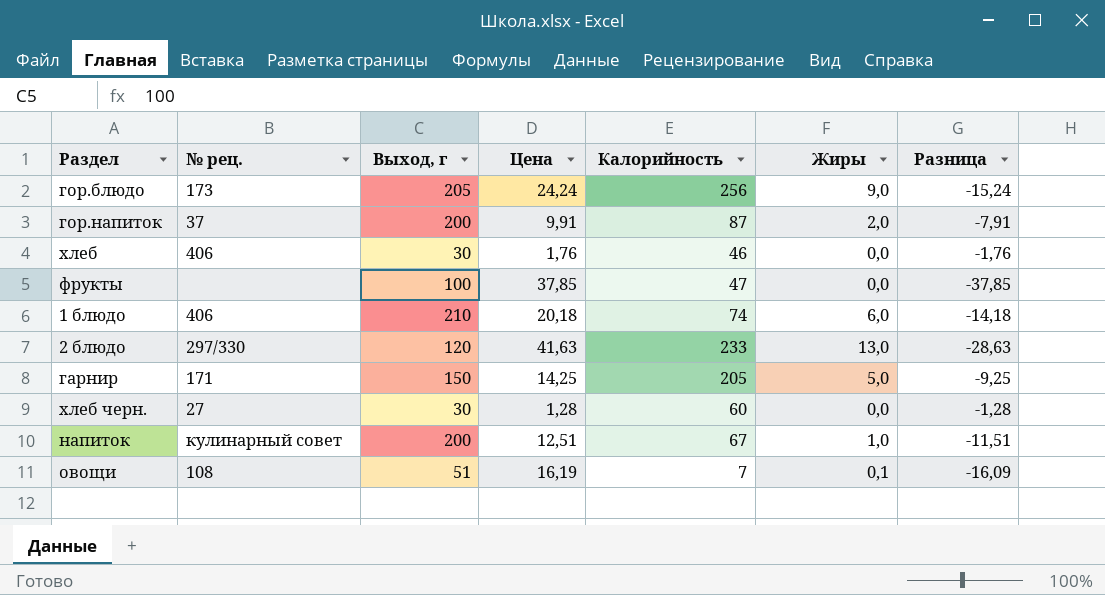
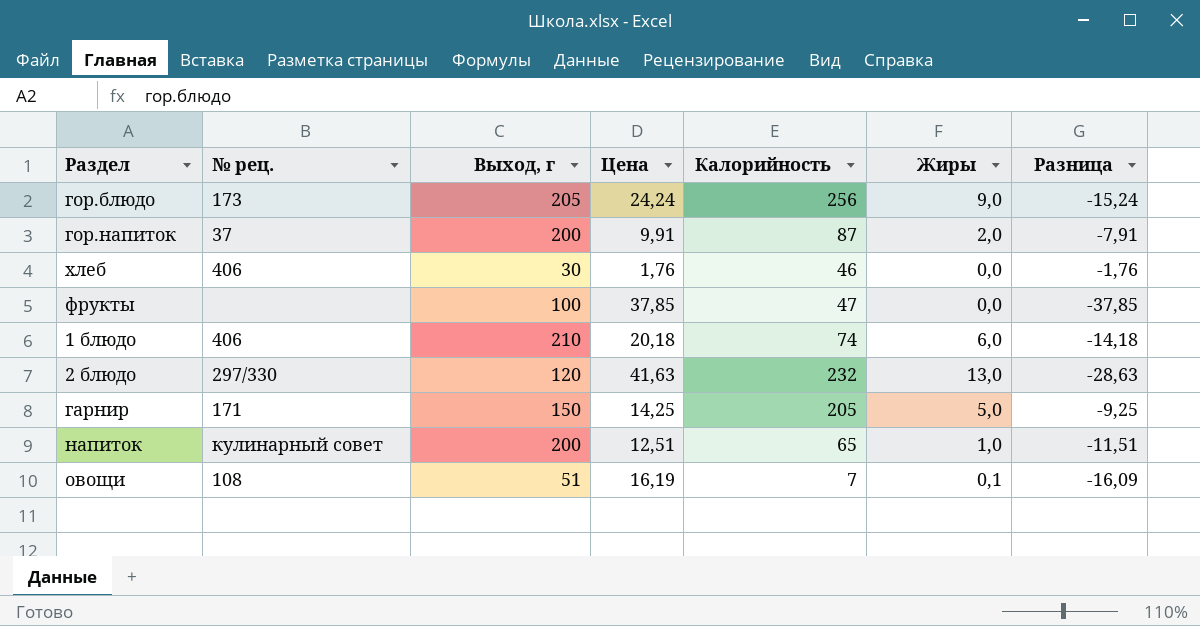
row хлеб черн.: 27 | 30 | 1,28 | 60 | 0,0 | -1,28 -> none
2 блюдо | Калорийность: 233 -> 232
напиток | Калорийность: 67 -> 65

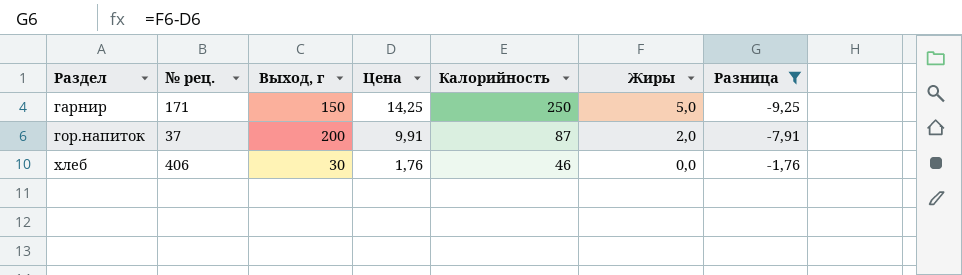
filter: none -> Разница >= -9,25
row order: none -> Раздел ascending
гарнир | Калорийность: 205 -> 250

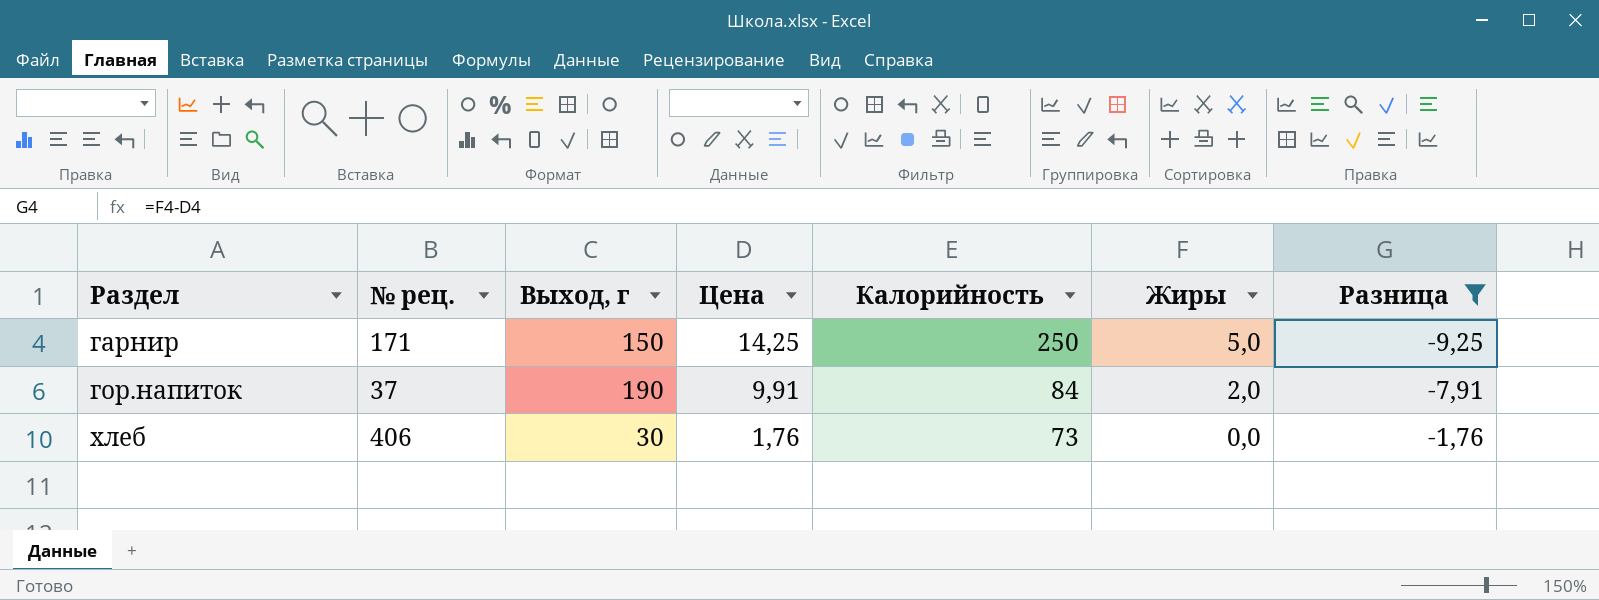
гор.напиток | Выход, г: 200 -> 190
гор.напиток | Калорийность: 87 -> 84
хлеб | Калорийность: 46 -> 73

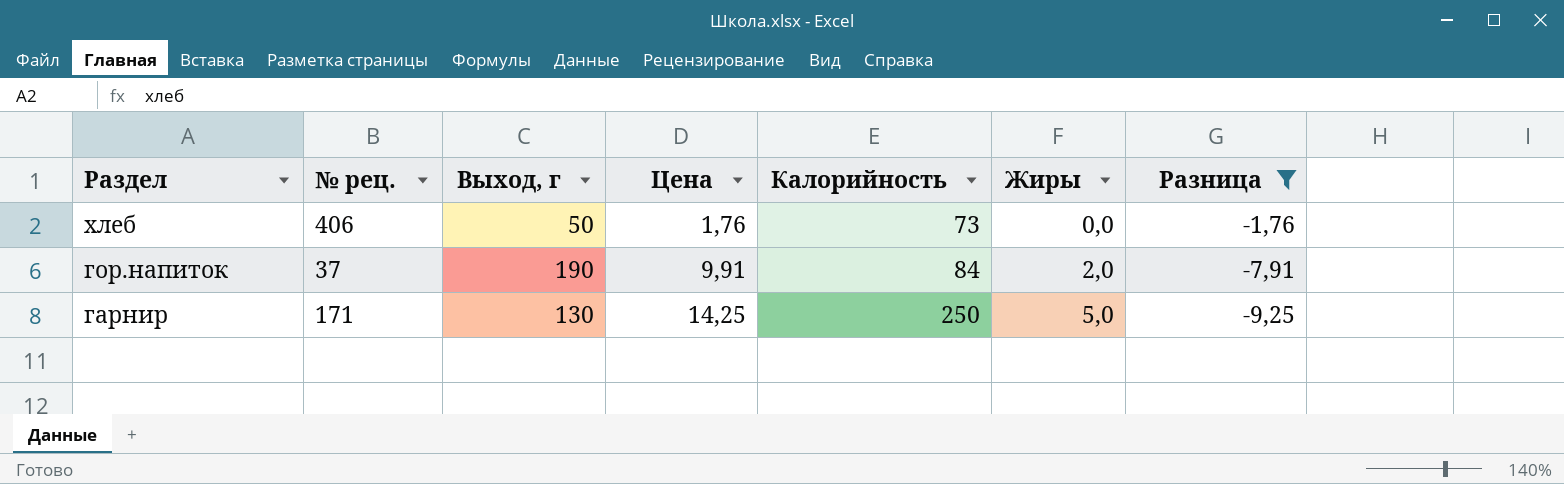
row order: Раздел ascending -> Раздел descending
хлеб | Выход, г: 30 -> 50
гарнир | Выход, г: 150 -> 130

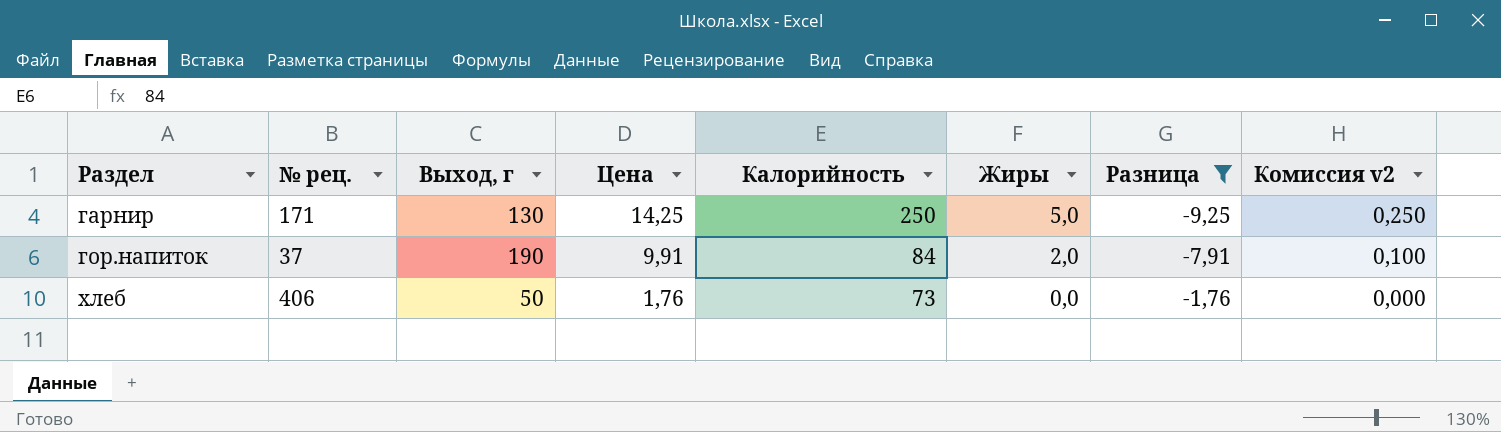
row order: Раздел descending -> Раздел ascending
column Комиссия v2 | formula: none -> [Жиры] * 0,05

